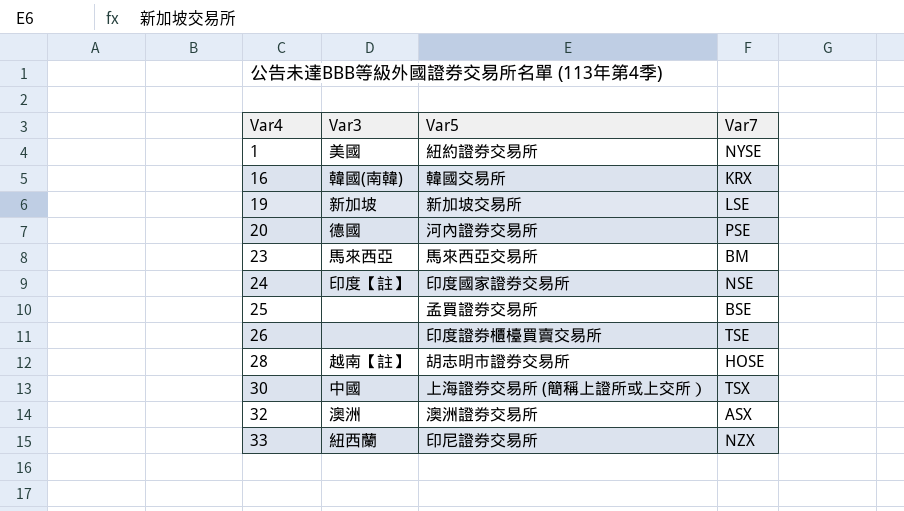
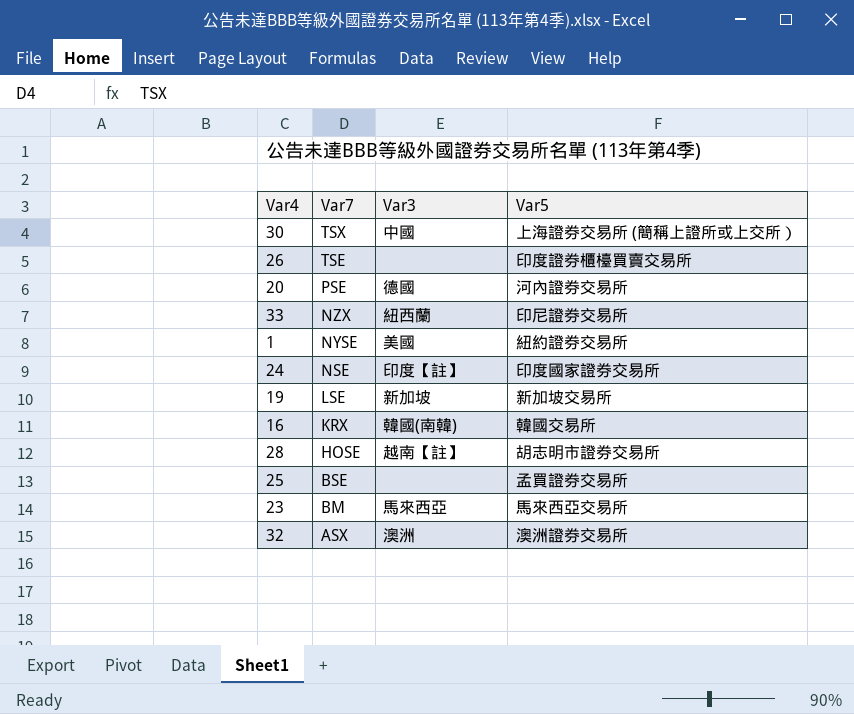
row order: Var4 ascending -> Var7 descending
column Var7 | position: 4 -> 2

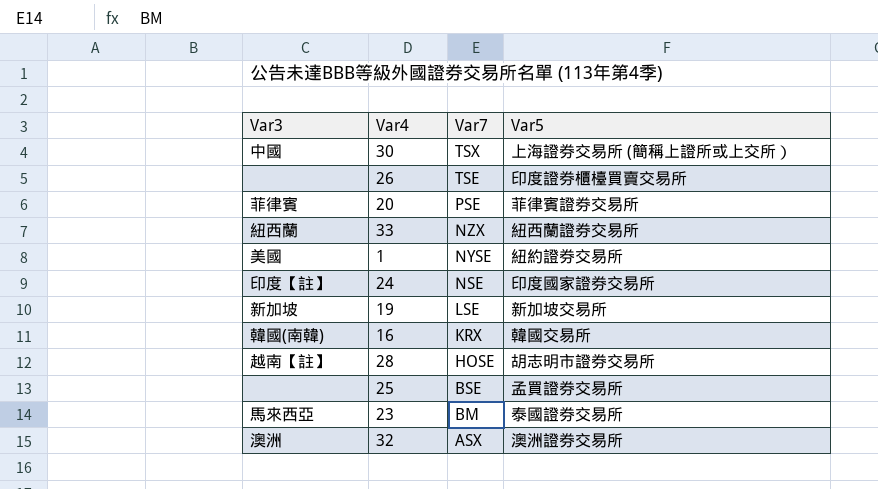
column Var3 | position: 3 -> 1
20 | Var3: 德國 -> 菲律賓
20 | Var5: 河內證券交易所 -> 菲律賓證券交易所
33 | Var5: 印尼證券交易所 -> 紐西蘭證券交易所
23 | Var5: 馬來西亞交易所 -> 泰國證券交易所

